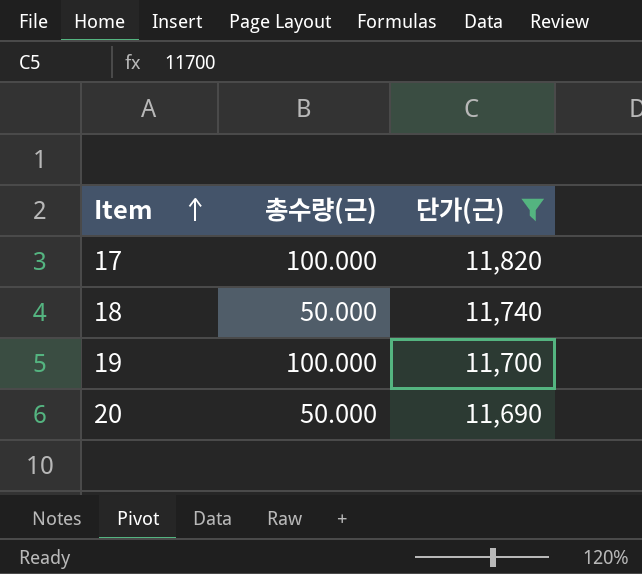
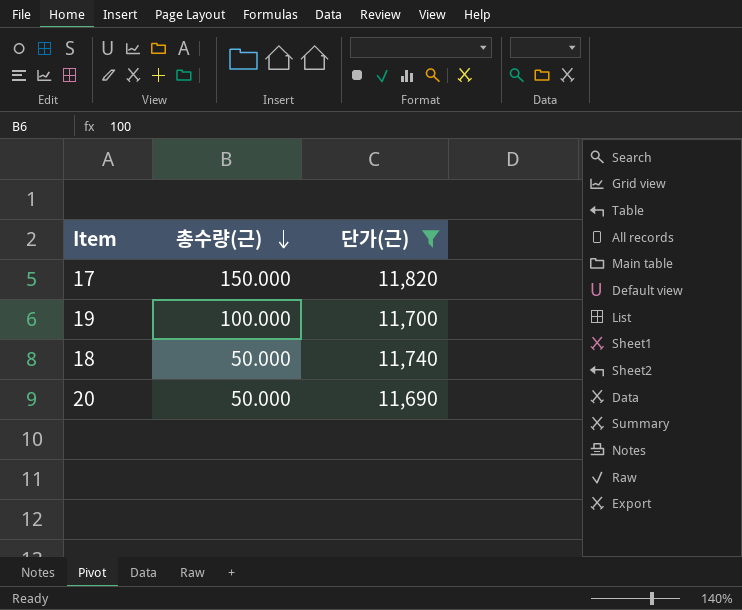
row order: Item ascending -> 총수량(근) descending
17 | 총수량(근): 100.000 -> 150.000

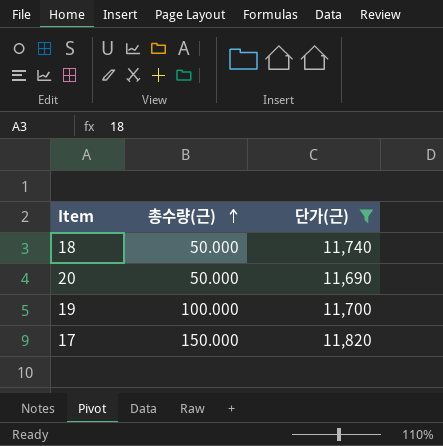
row order: 총수량(근) descending -> 총수량(근) ascending

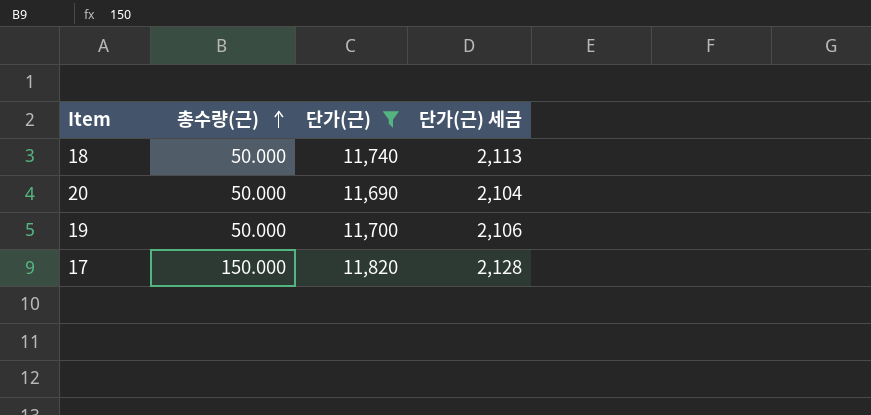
column 단가(근) 세금 | formula: none -> [단가(근)] * 0.18
19 | 총수량(근): 100.000 -> 50.000

